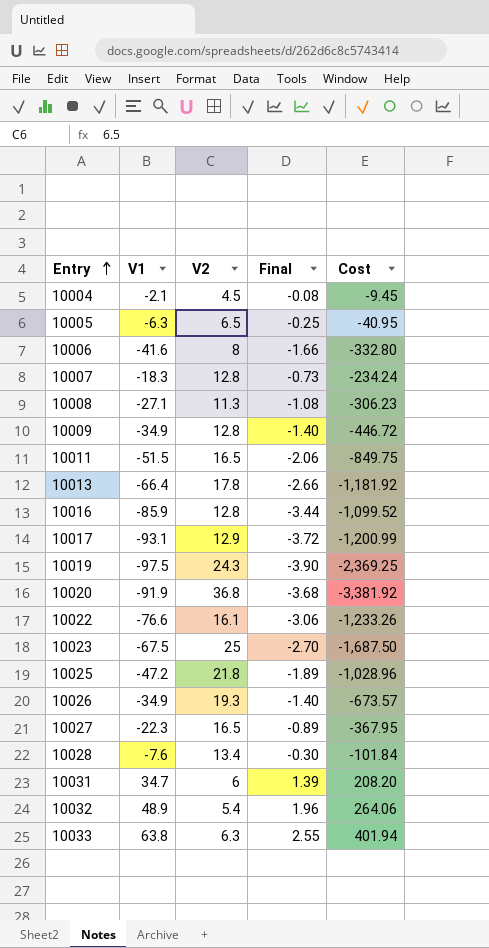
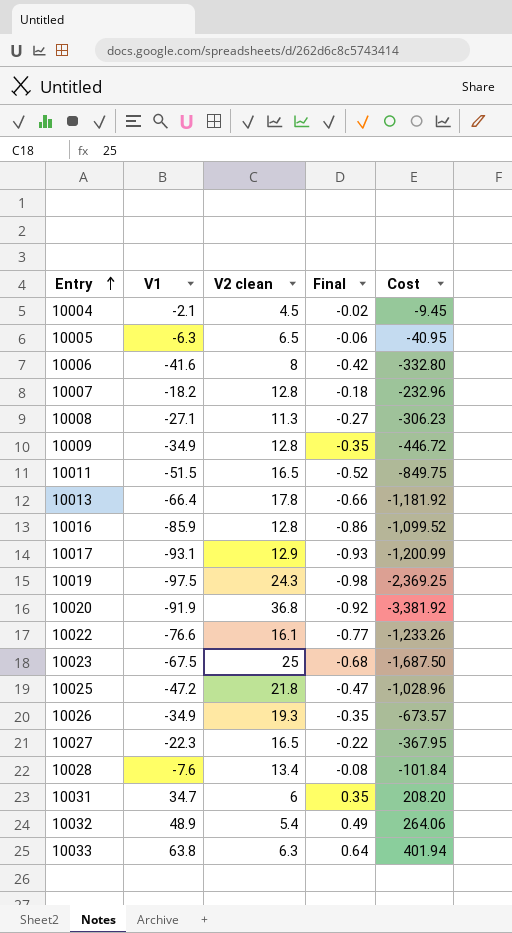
column name: V2 -> V2 clean
column Final | formula: [V1] * 0.04 -> [V1] * 0.01
10007 | V1: -18.3 -> -18.2
10007 | Cost: -234.24 -> -232.96

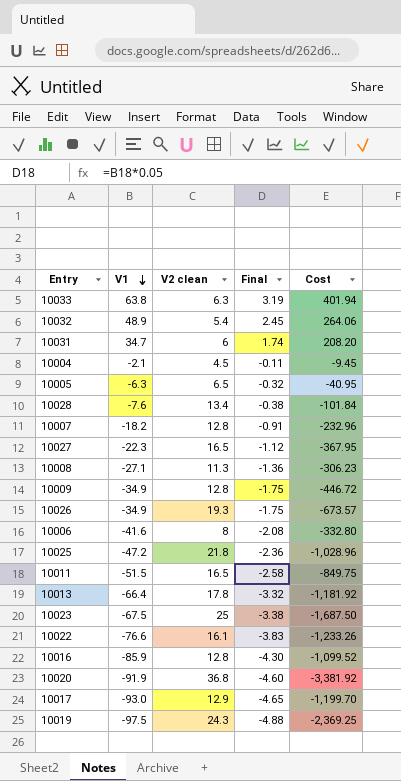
row order: Entry ascending -> V1 descending
column Final | formula: [V1] * 0.01 -> [V1] * 0.05
10017 | V1: -93.1 -> -93.0
10017 | Cost: -1,200.99 -> -1,199.70

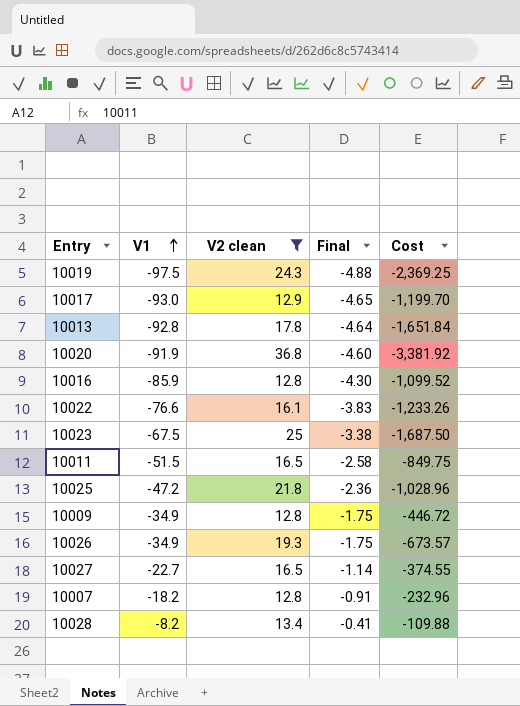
filter: none -> V2 clean >= 12.8
row order: V1 descending -> V1 ascending
10013 | V1: -66.4 -> -92.8
10013 | Final: -3.32 -> -4.64
10013 | Cost: -1,181.92 -> -1,651.84
10027 | V1: -22.3 -> -22.7
10027 | Final: -1.12 -> -1.14
10027 | Cost: -367.95 -> -374.55
10028 | V1: -7.6 -> -8.2
10028 | Final: -0.38 -> -0.41
10028 | Cost: -101.84 -> -109.88

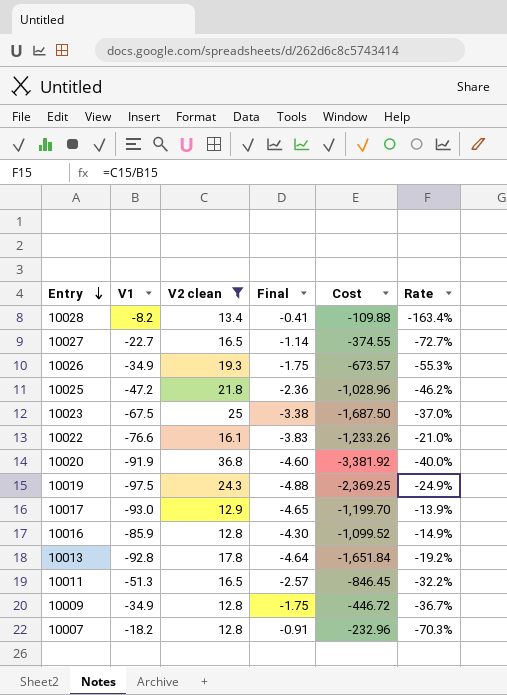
row order: V1 ascending -> Entry descending
column Rate | formula: none -> [V2 clean] / [V1]
10011 | V1: -51.5 -> -51.3
10011 | Final: -2.58 -> -2.57
10011 | Cost: -849.75 -> -846.45

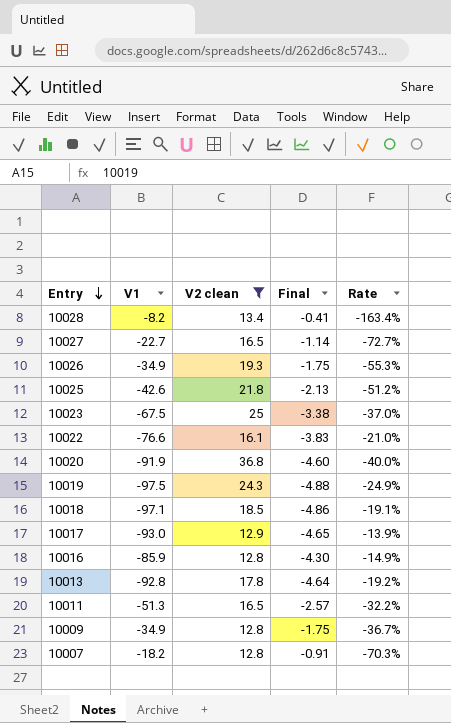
column Cost | formula: [V1] * [V2 clean] -> none
10025 | V1: -47.2 -> -42.6
10025 | Final: -2.36 -> -2.13
10025 | Rate: -46.2% -> -51.2%
row 10018: none -> -97.1 | 18.5 | -4.86 | -19.1%

